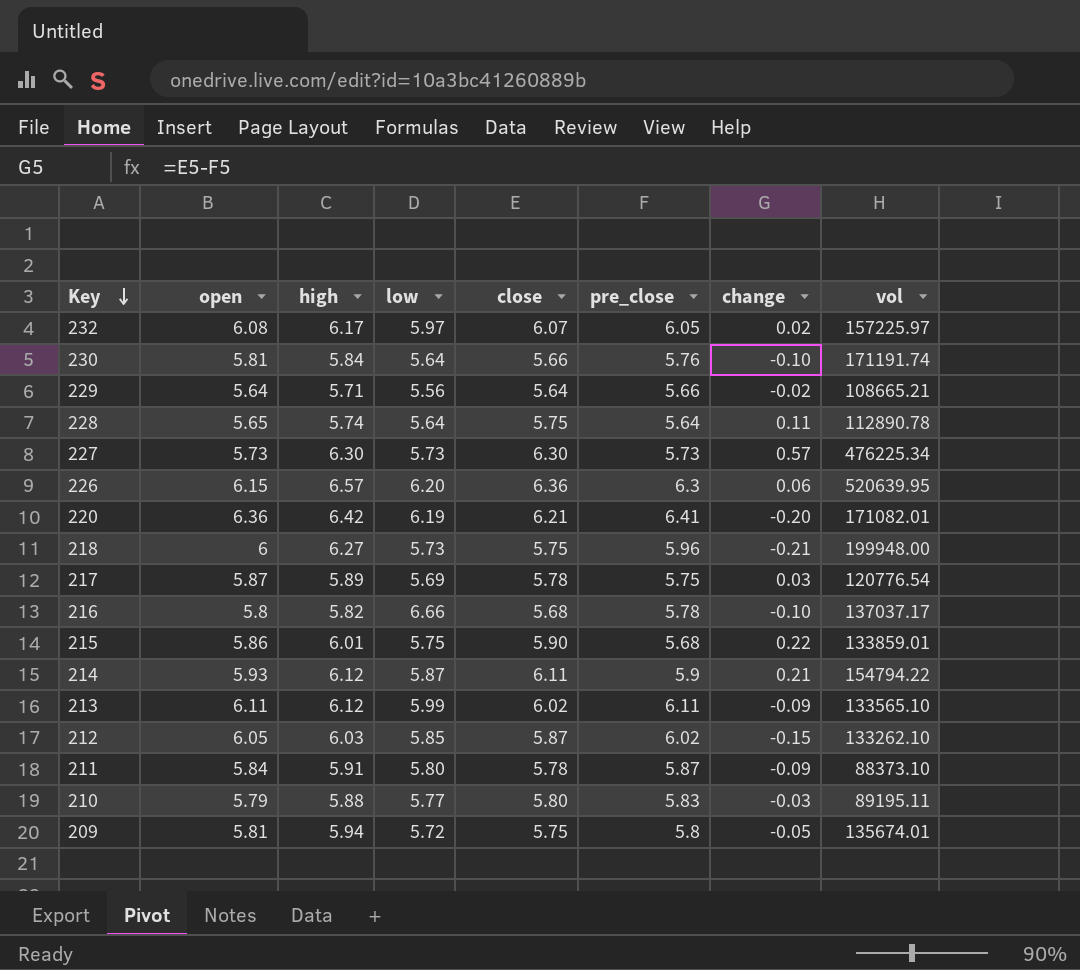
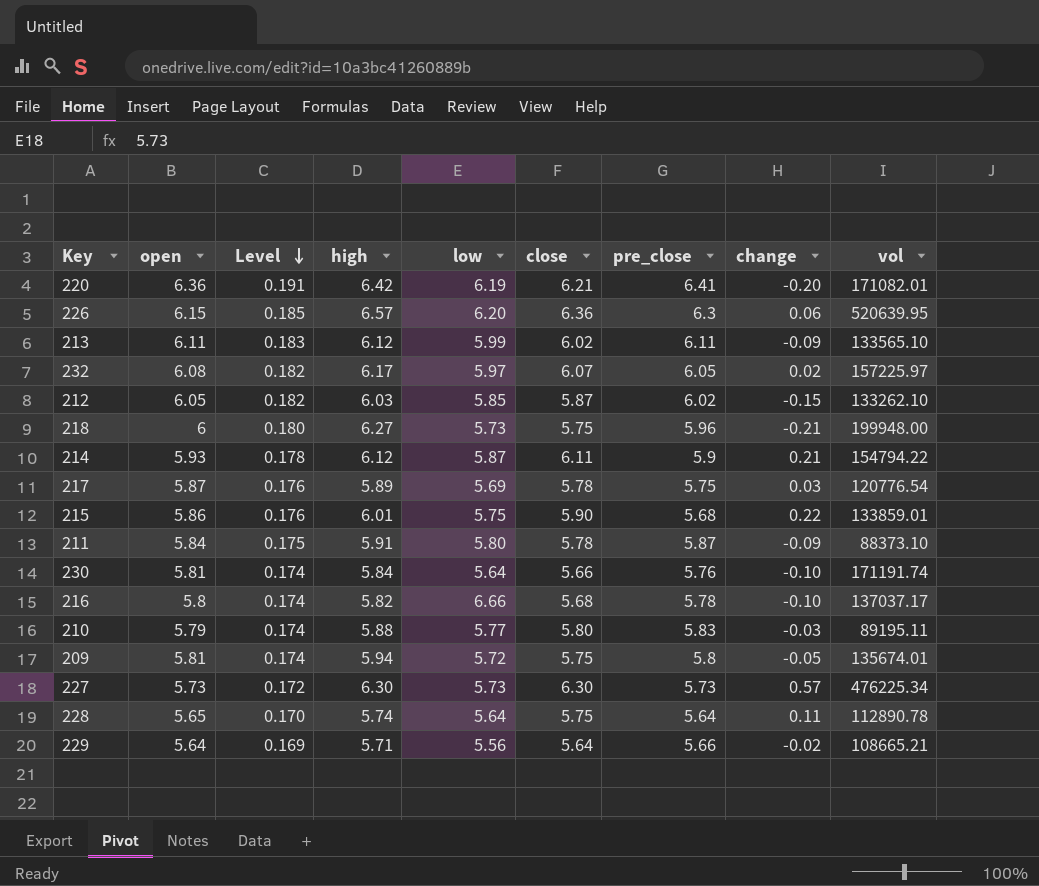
row order: Key descending -> Level descending
column Level | formula: none -> [open] * 0.03

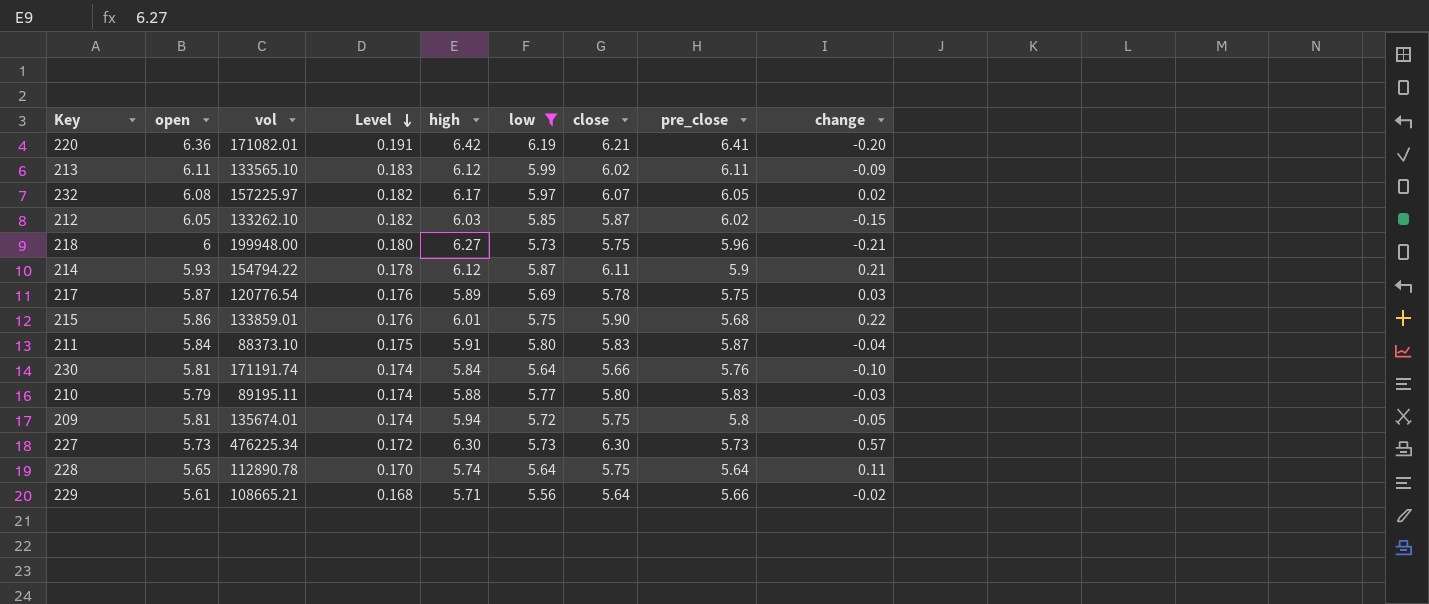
filter: none -> low <= 6.19
column vol | position: 9 -> 3
211 | close: 5.78 -> 5.83
211 | change: -0.09 -> -0.04
229 | open: 5.64 -> 5.61
229 | Level: 0.169 -> 0.168

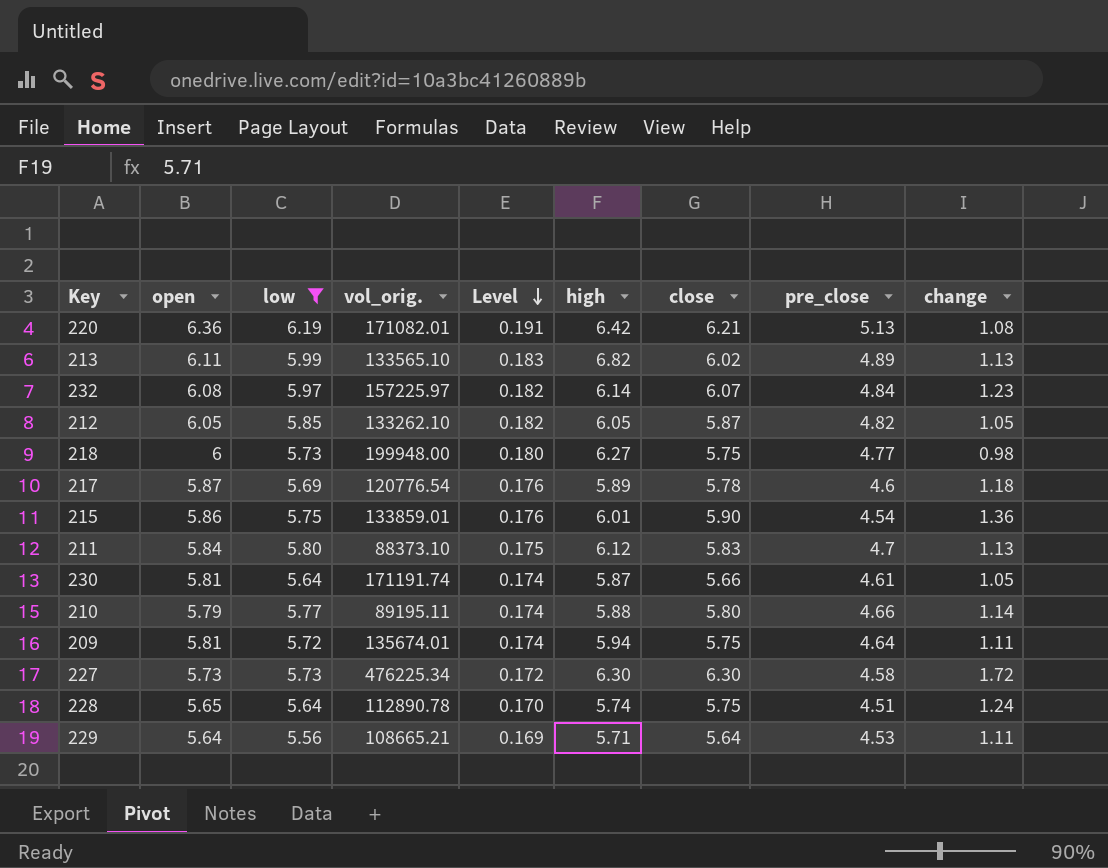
column low | position: 6 -> 3
column name: vol -> vol_orig.
row 214: 5.93 | 154794.22 | 0.178 | 6.12 | 5.87 | 6.11 | 5.9 | 0.21 -> none
220 | pre_close: 6.41 -> 5.13
220 | change: -0.20 -> 1.08
213 | high: 6.12 -> 6.82
213 | pre_close: 6.11 -> 4.89
213 | change: -0.09 -> 1.13
232 | high: 6.17 -> 6.14
232 | pre_close: 6.05 -> 4.84
232 | change: 0.02 -> 1.23
212 | high: 6.03 -> 6.05
212 | pre_close: 6.02 -> 4.82
212 | change: -0.15 -> 1.05
218 | pre_close: 5.96 -> 4.77
218 | change: -0.21 -> 0.98
217 | pre_close: 5.75 -> 4.6
217 | change: 0.03 -> 1.18
215 | pre_close: 5.68 -> 4.54
215 | change: 0.22 -> 1.36
211 | high: 5.91 -> 6.12
211 | pre_close: 5.87 -> 4.7
211 | change: -0.04 -> 1.13
230 | high: 5.84 -> 5.87
230 | pre_close: 5.76 -> 4.61
230 | change: -0.10 -> 1.05
210 | pre_close: 5.83 -> 4.66
210 | change: -0.03 -> 1.14
209 | pre_close: 5.8 -> 4.64
209 | change: -0.05 -> 1.11
227 | pre_close: 5.73 -> 4.58
227 | change: 0.57 -> 1.72
228 | pre_close: 5.64 -> 4.51
228 | change: 0.11 -> 1.24
229 | open: 5.61 -> 5.64
229 | Level: 0.168 -> 0.169
229 | pre_close: 5.66 -> 4.53
229 | change: -0.02 -> 1.11

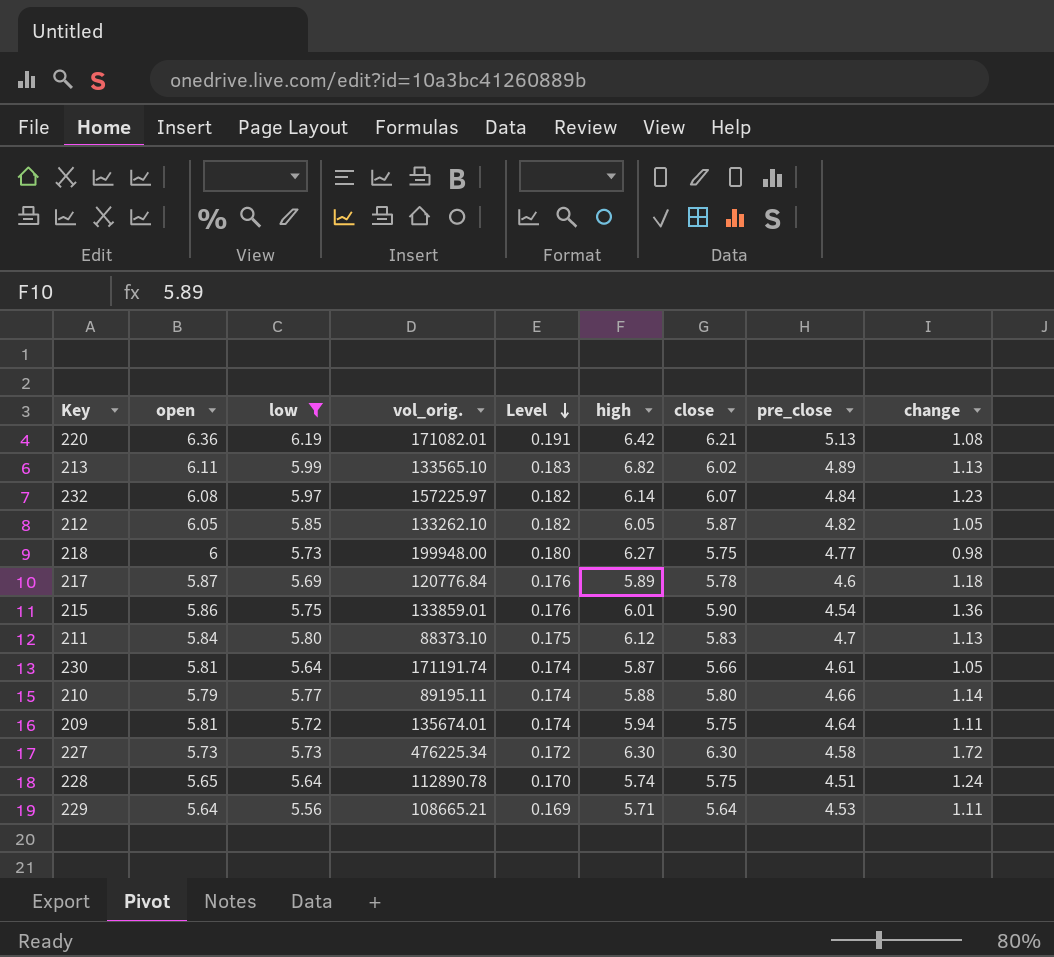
217 | vol_orig.: 120776.54 -> 120776.84

